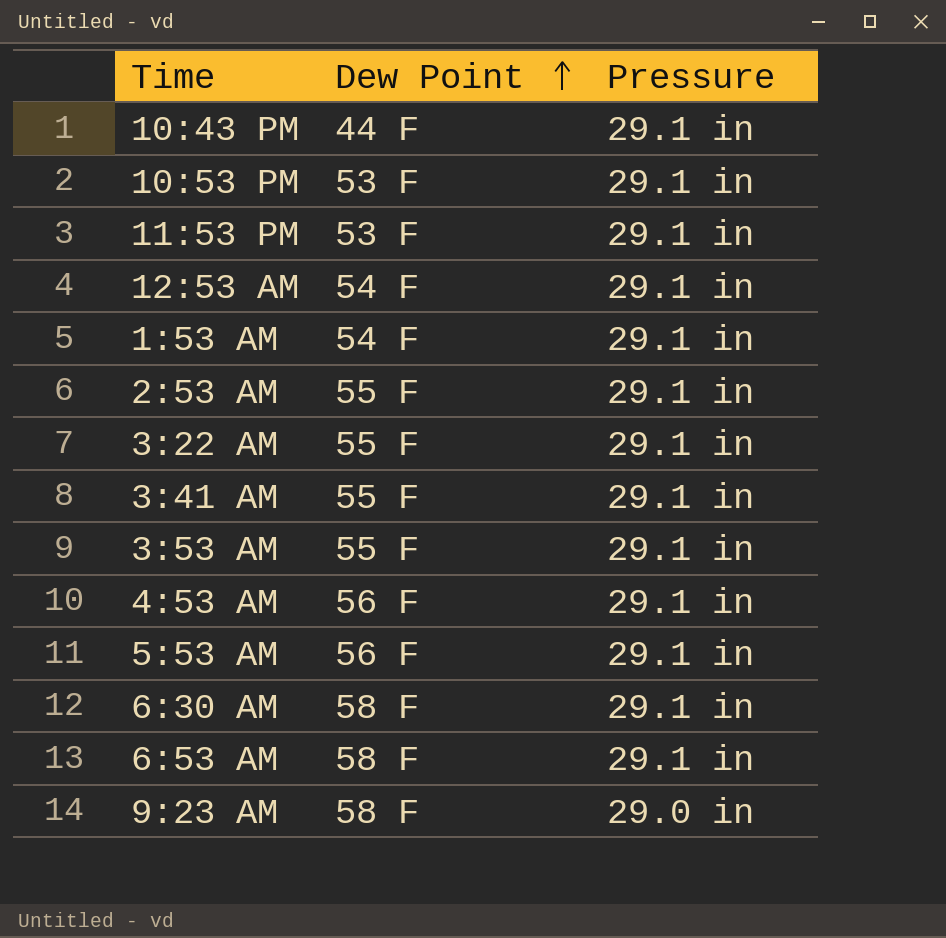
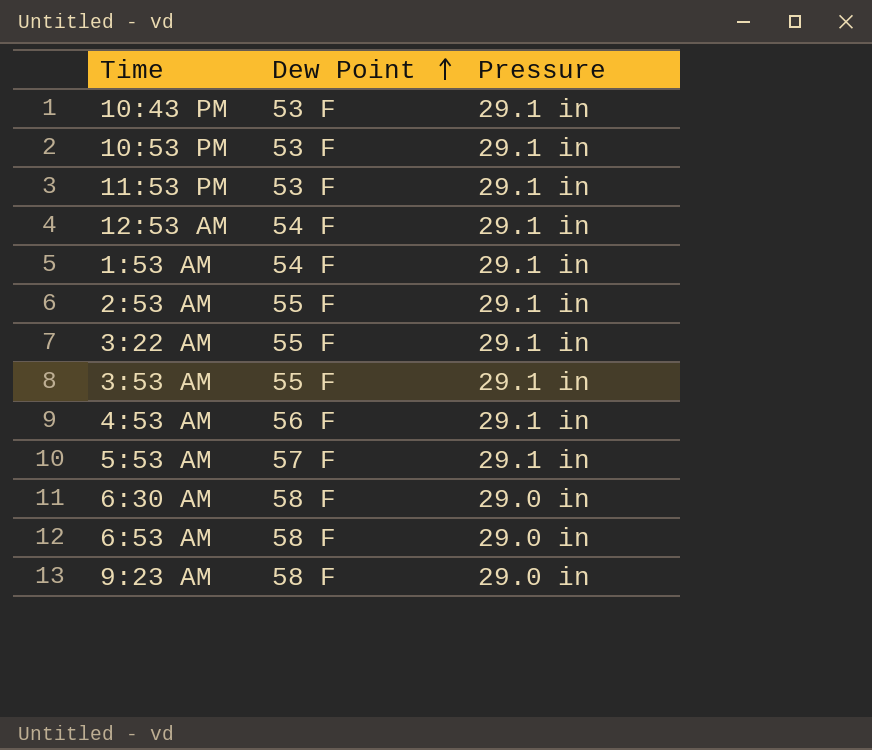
row 3:41 AM: 55 F | 29.1 in -> none
10:43 PM | Dew Point: 44 F -> 53 F
5:53 AM | Dew Point: 56 F -> 57 F
6:30 AM | Pressure: 29.1 in -> 29.0 in
6:53 AM | Pressure: 29.1 in -> 29.0 in

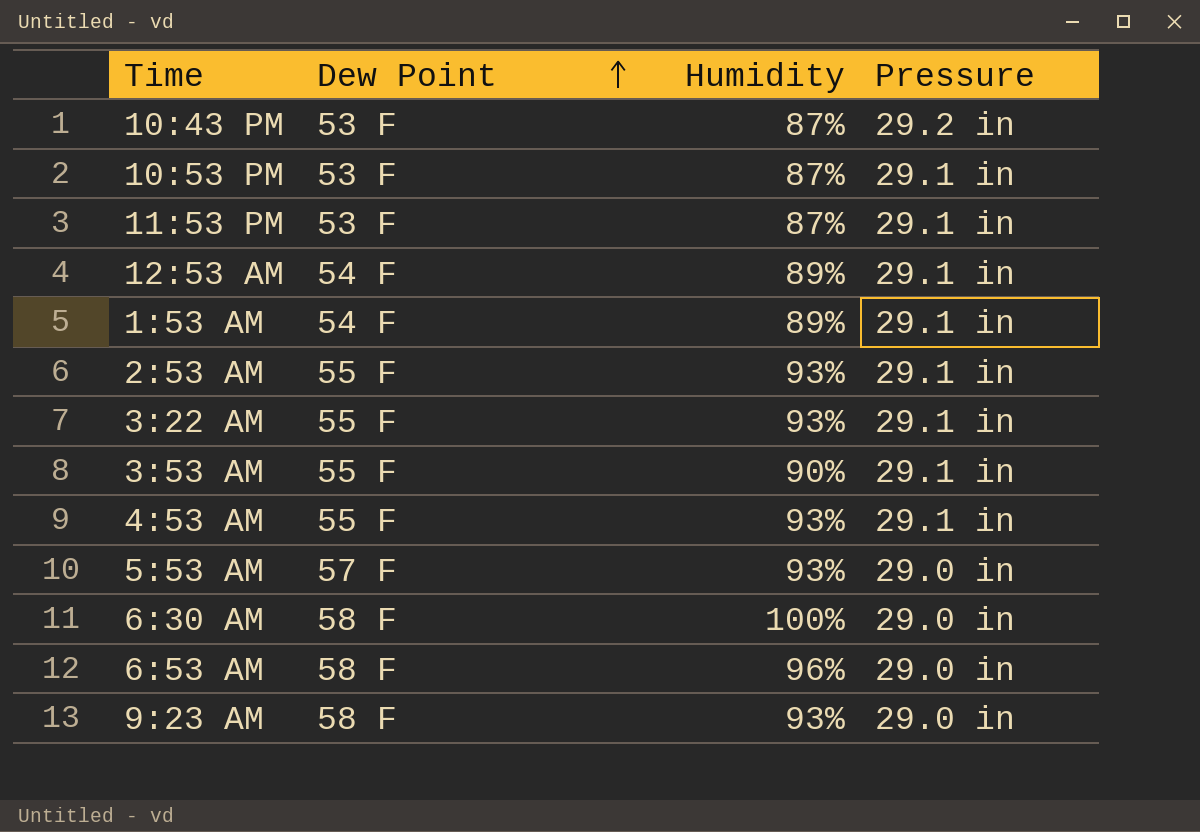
column Humidity | position: none -> 3
10:43 PM | Pressure: 29.1 in -> 29.2 in
4:53 AM | Dew Point: 56 F -> 55 F
5:53 AM | Pressure: 29.1 in -> 29.0 in

